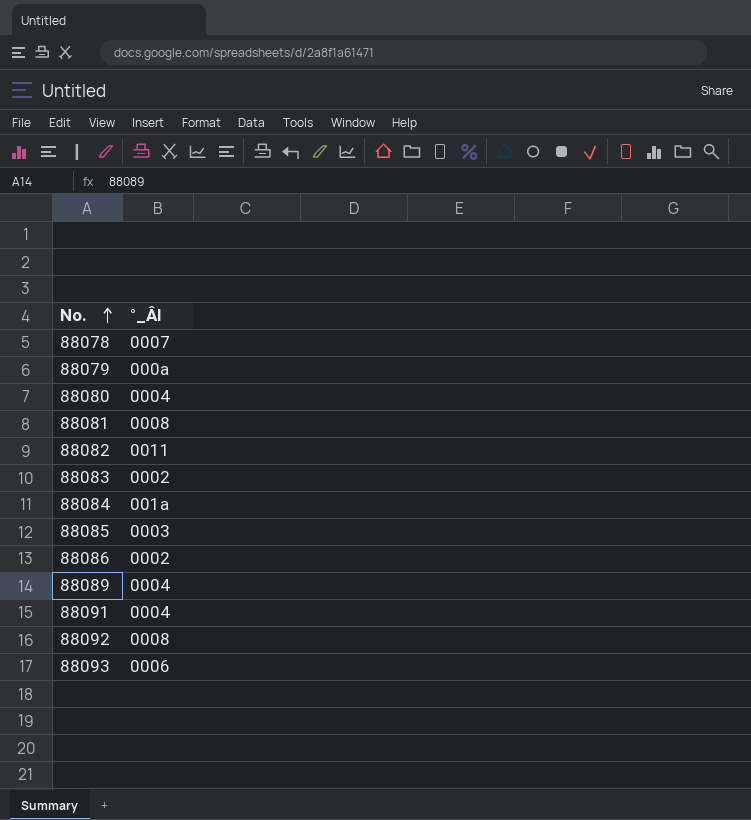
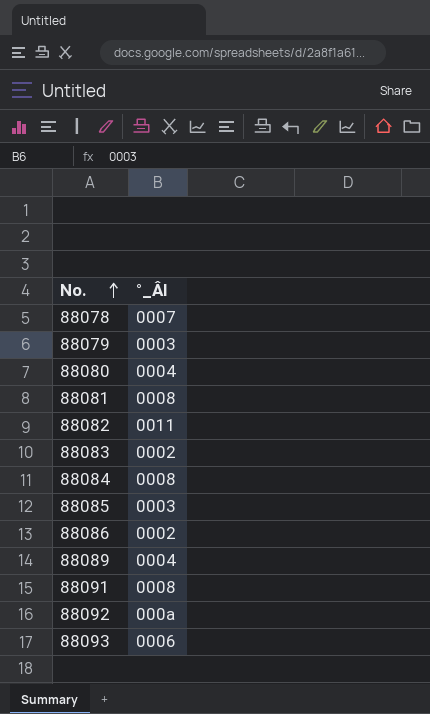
88079 | °_ÂI: 000a -> 0003
88084 | °_ÂI: 001a -> 0008
88091 | °_ÂI: 0004 -> 0008
88092 | °_ÂI: 0008 -> 000a

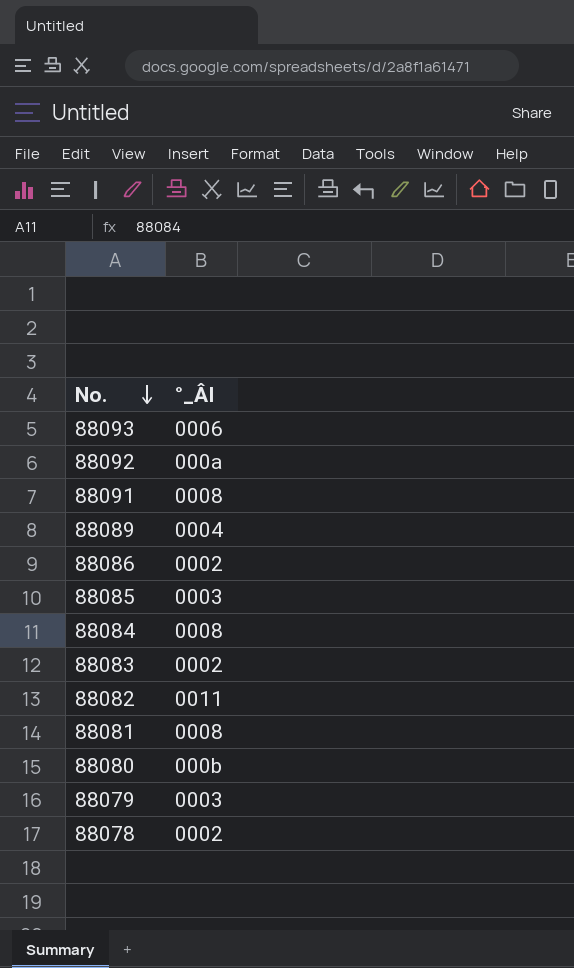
row order: No. ascending -> No. descending
88080 | °_ÂI: 0004 -> 000b
88078 | °_ÂI: 0007 -> 0002

